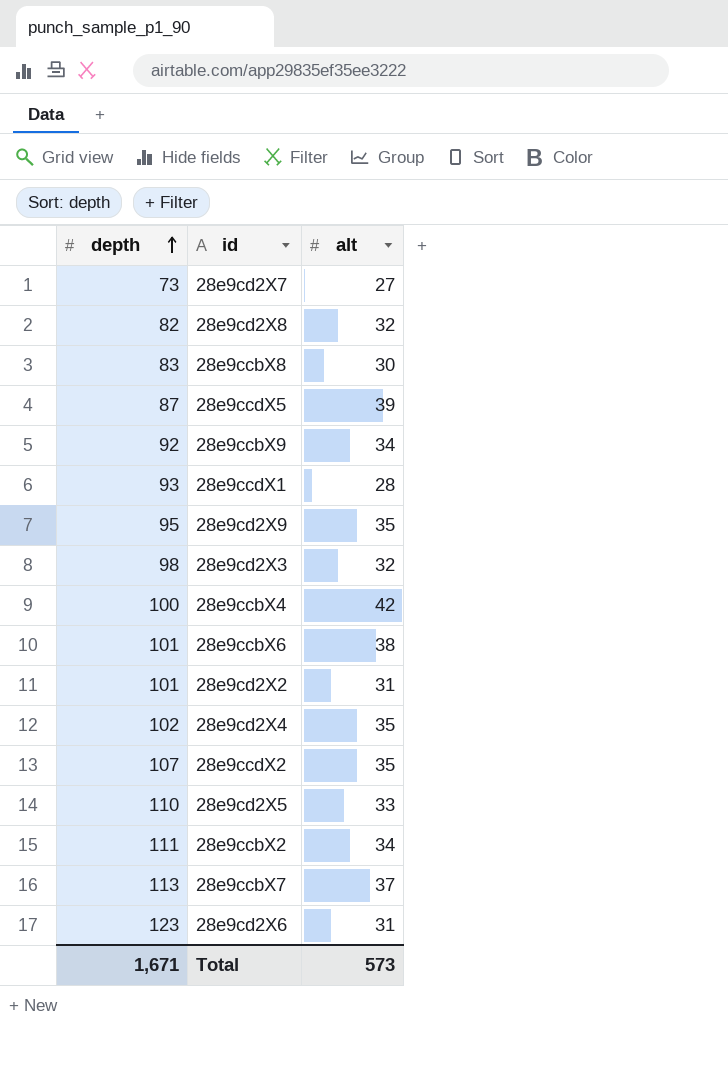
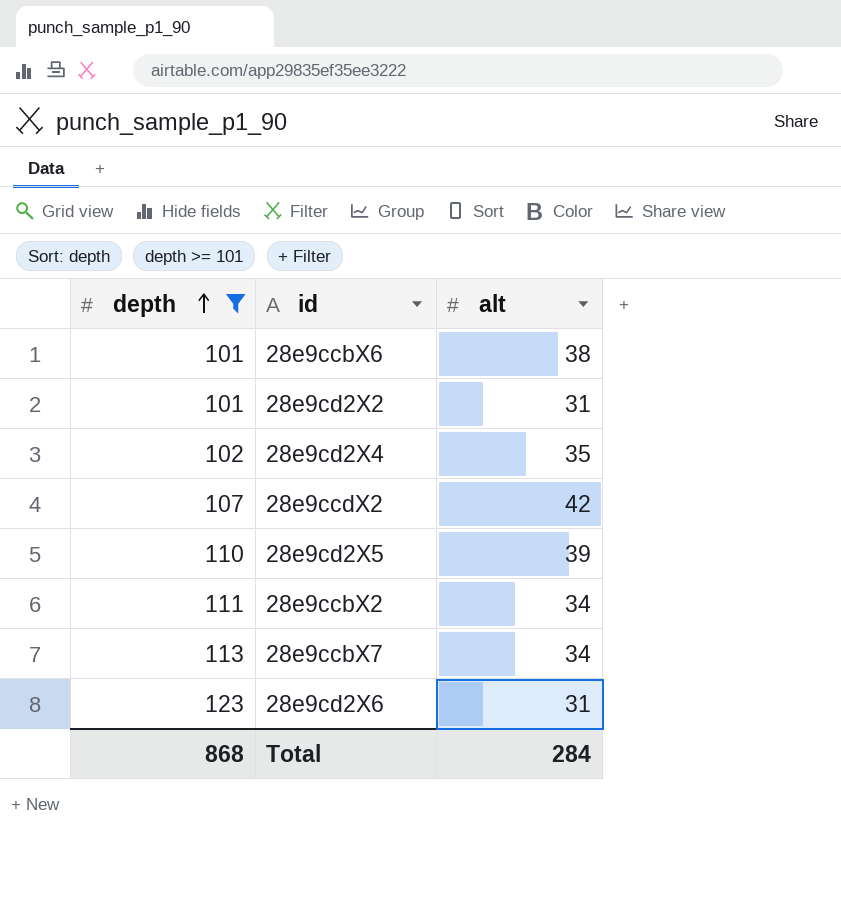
filter: none -> depth >= 101
28e9ccdX2 | alt: 35 -> 42
28e9cd2X5 | alt: 33 -> 39
28e9ccbX7 | alt: 37 -> 34
Total | depth: 1,671 -> 868
Total | alt: 573 -> 284

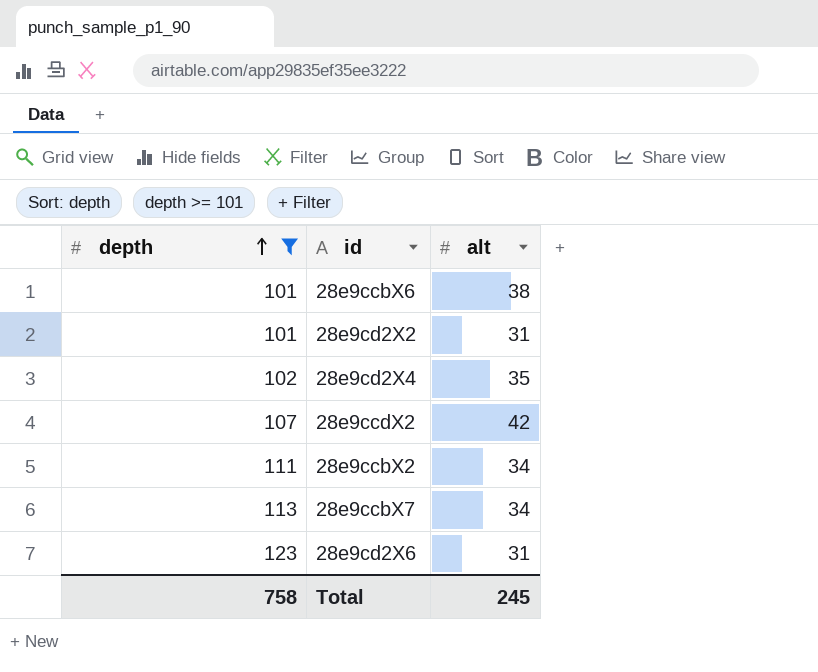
row 28e9cd2X5: 110 | 39 -> none
Total | depth: 868 -> 758
Total | alt: 284 -> 245

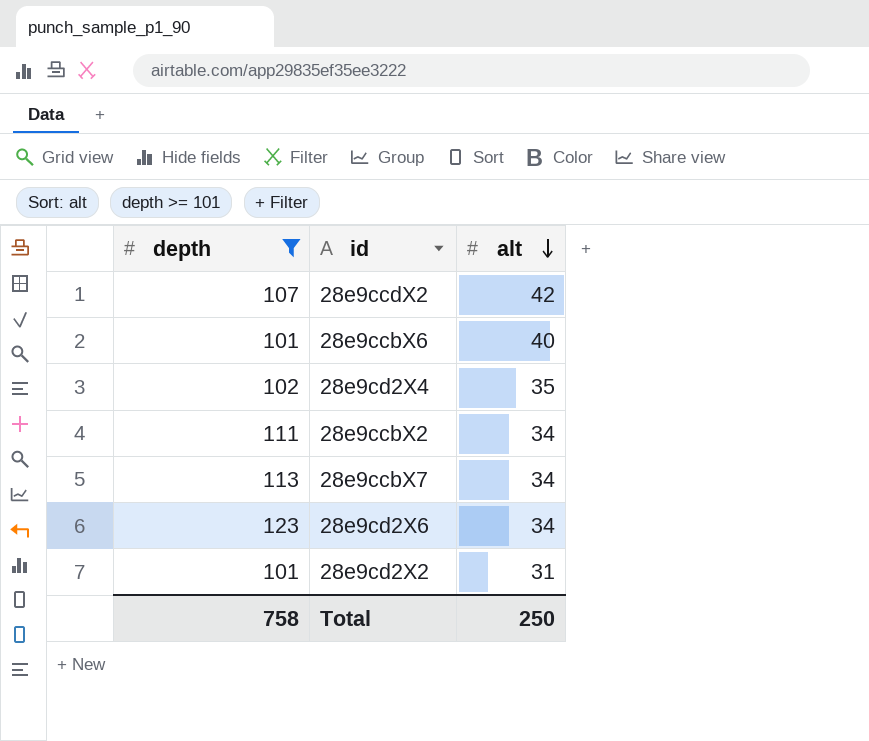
row order: depth ascending -> alt descending
28e9ccbX6 | alt: 38 -> 40
28e9cd2X6 | alt: 31 -> 34
Total | alt: 245 -> 250

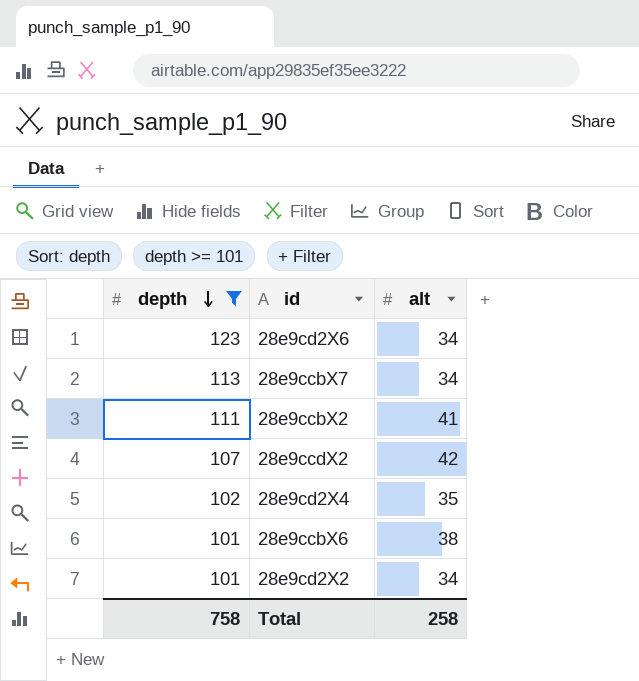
row order: alt descending -> depth descending
28e9ccbX2 | alt: 34 -> 41
28e9ccbX6 | alt: 40 -> 38
28e9cd2X2 | alt: 31 -> 34
Total | alt: 250 -> 258

